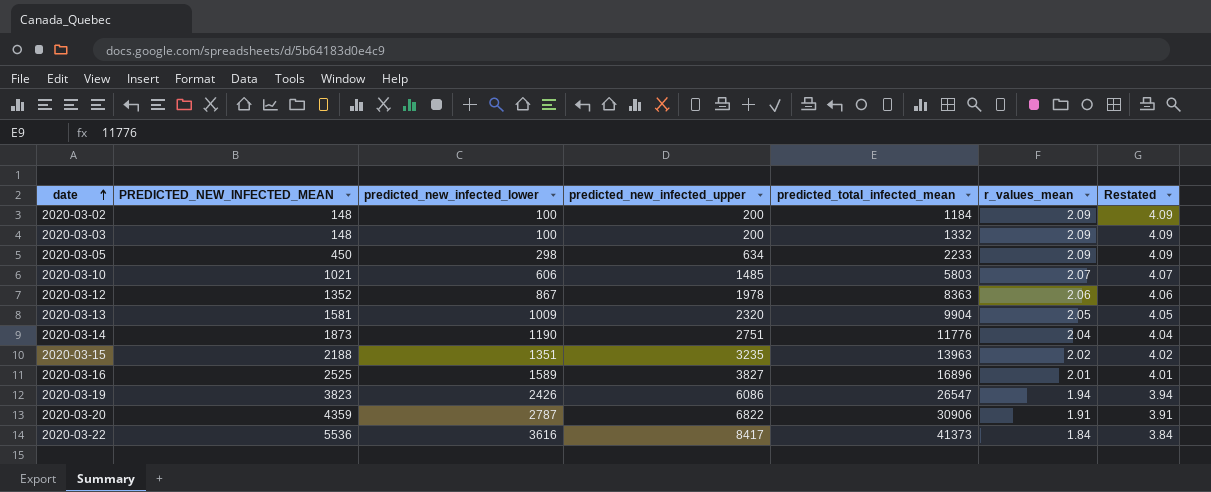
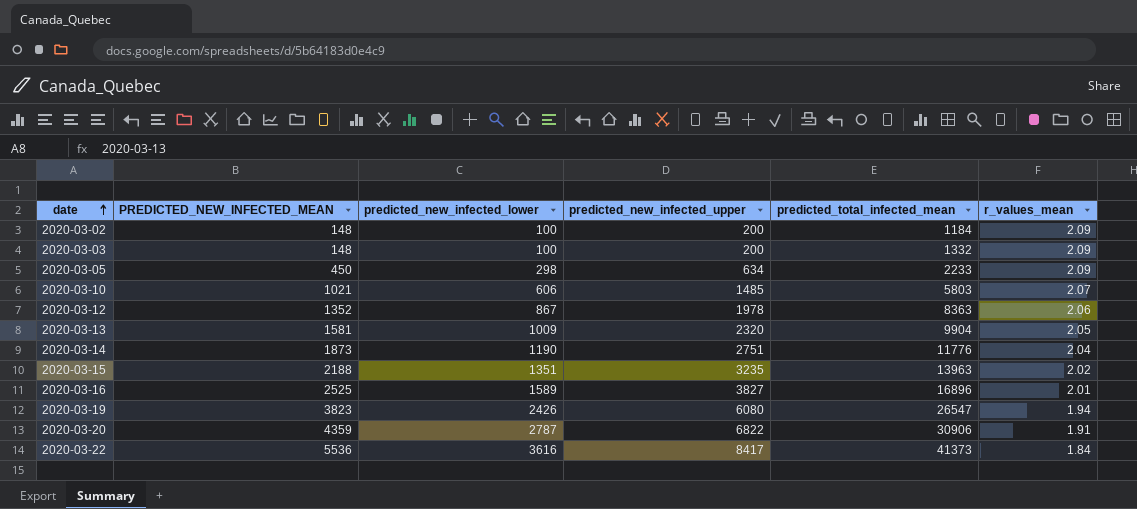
column Restated | formula: [r_values_mean] + 2 -> none
2020-03-19 | predicted_new_infected_upper: 6086 -> 6080

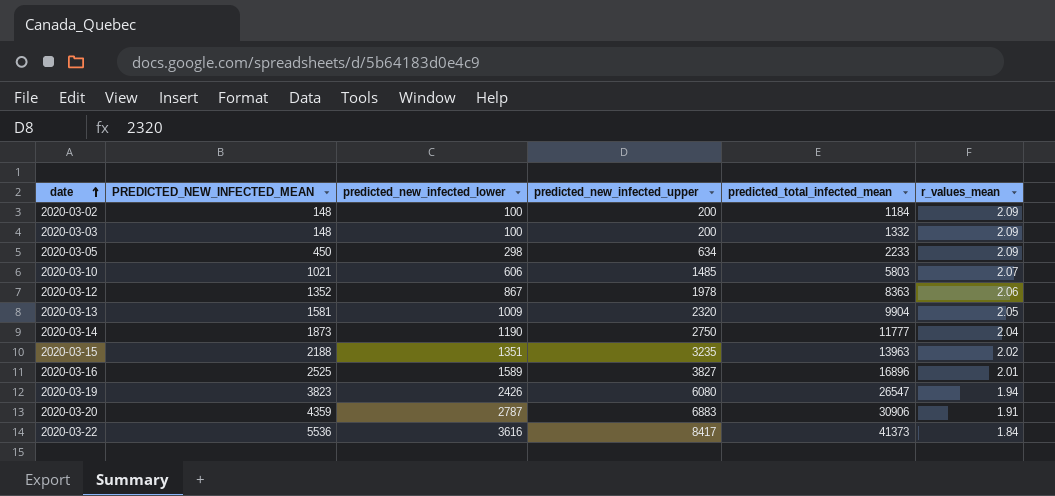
2020-03-14 | predicted_new_infected_upper: 2751 -> 2750
2020-03-14 | predicted_total_infected_mean: 11776 -> 11777
2020-03-20 | predicted_new_infected_upper: 6822 -> 6883

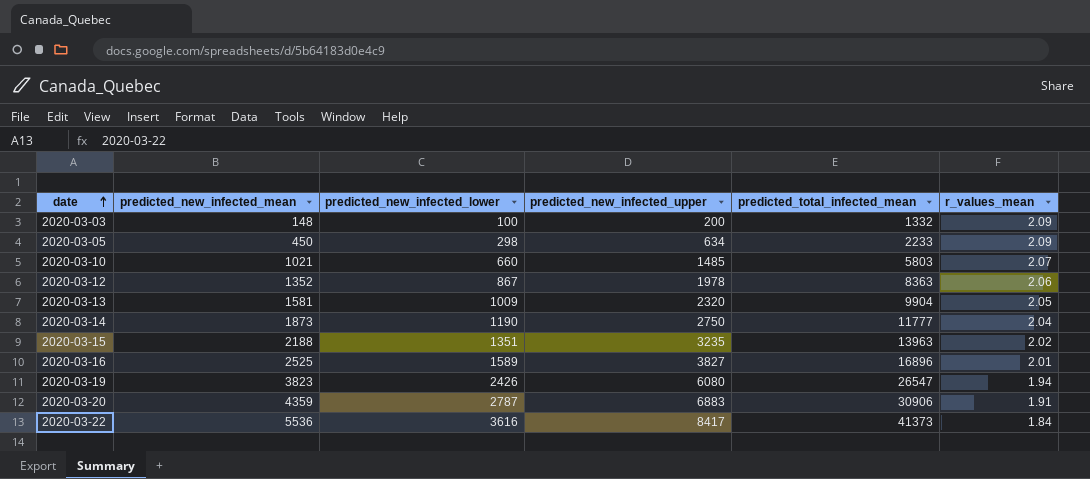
column name: PREDICTED_NEW_INFECTED_MEAN -> predicted_new_infected_mean
row 2020-03-02: 148 | 100 | 200 | 1184 | 2.09 -> none
2020-03-10 | predicted_new_infected_lower: 606 -> 660

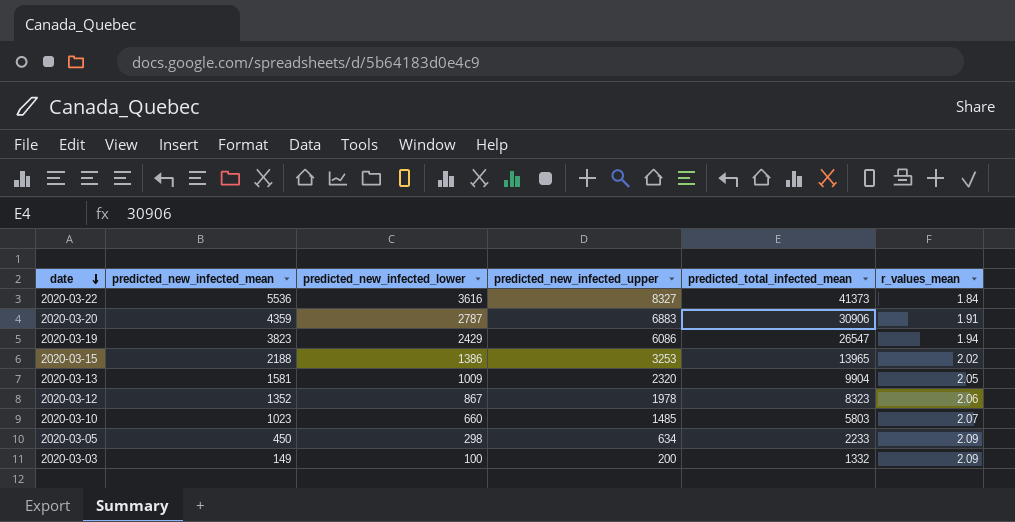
row order: date ascending -> date descending
row 2020-03-14: 1873 | 1190 | 2750 | 11777 | 2.04 -> none
row 2020-03-16: 2525 | 1589 | 3827 | 16896 | 2.01 -> none
2020-03-22 | predicted_new_infected_upper: 8417 -> 8327
2020-03-19 | predicted_new_infected_lower: 2426 -> 2429
2020-03-19 | predicted_new_infected_upper: 6080 -> 6086
2020-03-15 | predicted_new_infected_lower: 1351 -> 1386
2020-03-15 | predicted_new_infected_upper: 3235 -> 3253
2020-03-15 | predicted_total_infected_mean: 13963 -> 13965
2020-03-12 | predicted_total_infected_mean: 8363 -> 8323
2020-03-10 | predicted_new_infected_mean: 1021 -> 1023
2020-03-03 | predicted_new_infected_mean: 148 -> 149

